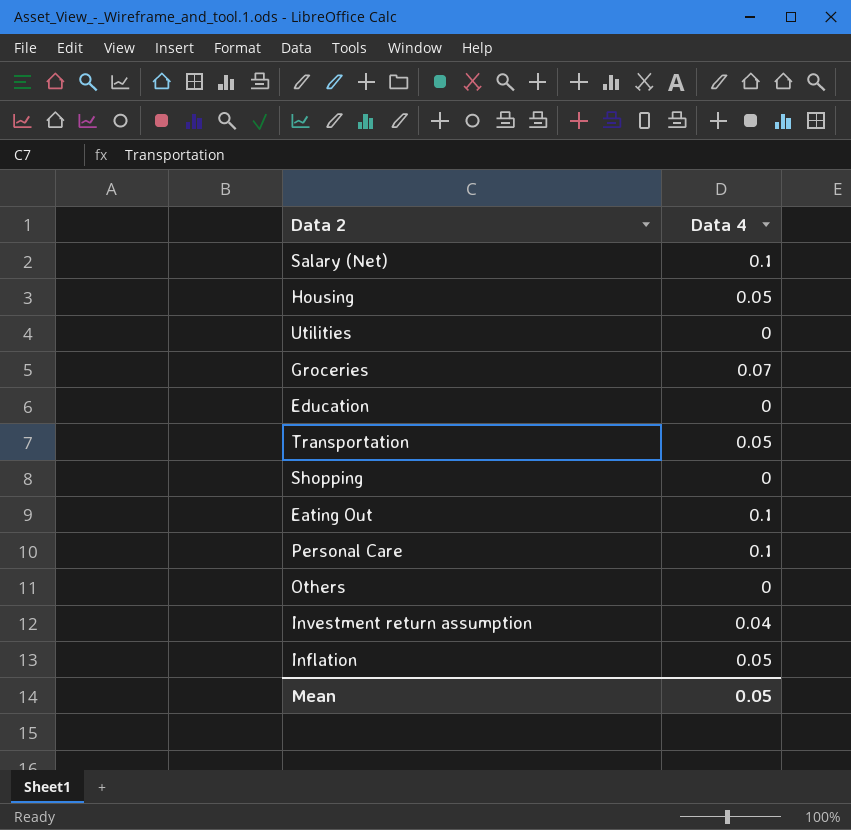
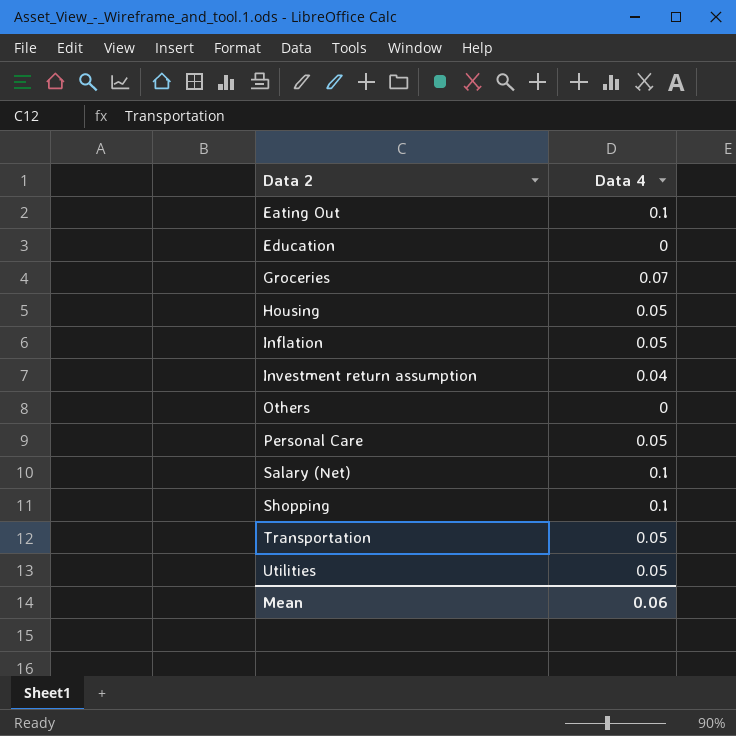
row order: none -> Data 2 ascending
Personal Care | Data 4: 0.1 -> 0.05
Shopping | Data 4: 0 -> 0.1
Utilities | Data 4: 0 -> 0.05
Mean | Data 4: 0.05 -> 0.06

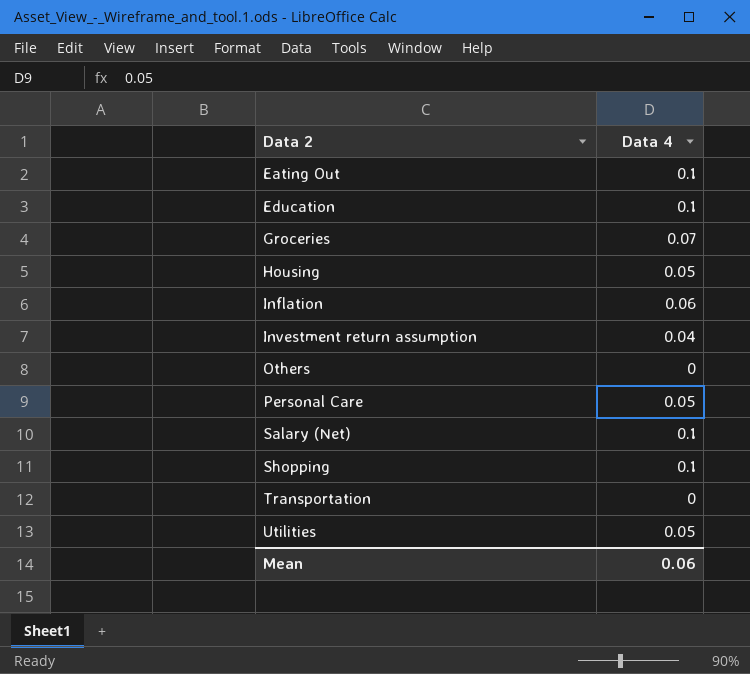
Education | Data 4: 0 -> 0.1
Inflation | Data 4: 0.05 -> 0.06
Transportation | Data 4: 0.05 -> 0

